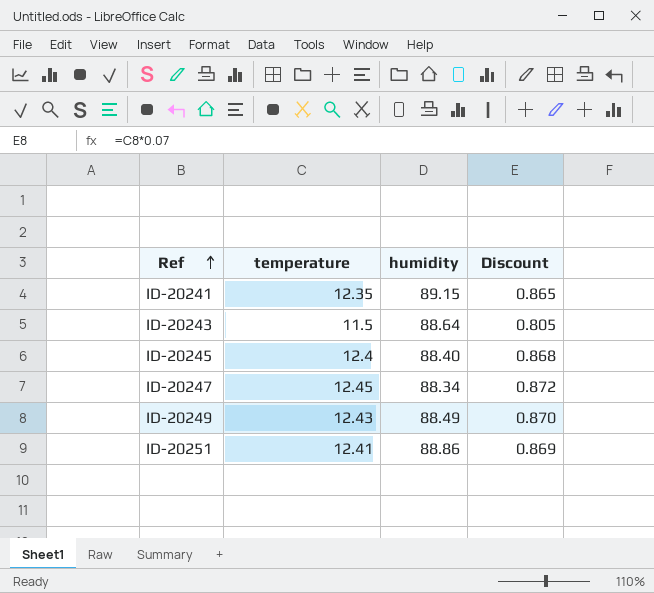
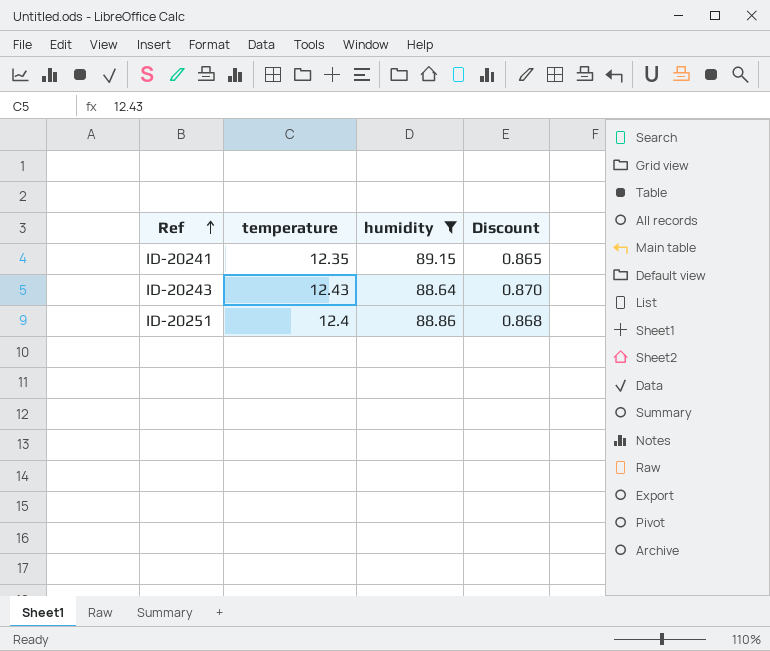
filter: none -> humidity >= 88.64
ID-20243 | temperature: 11.5 -> 12.43
ID-20243 | Discount: 0.805 -> 0.870
ID-20251 | temperature: 12.41 -> 12.4
ID-20251 | Discount: 0.869 -> 0.868

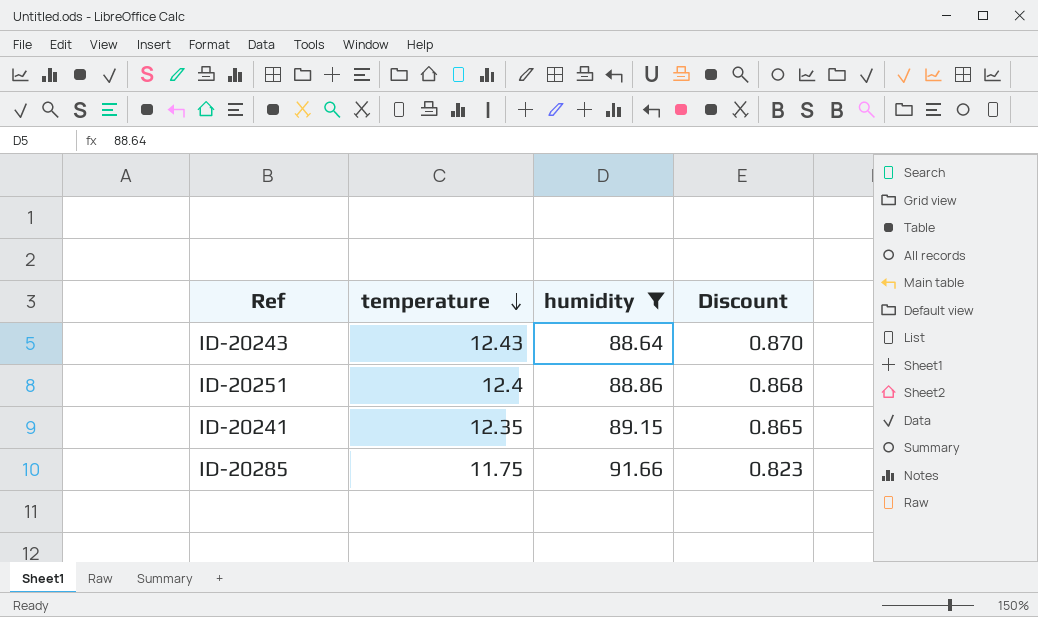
row order: Ref ascending -> temperature descending
row ID-20285: none -> 11.75 | 91.66 | 0.823

